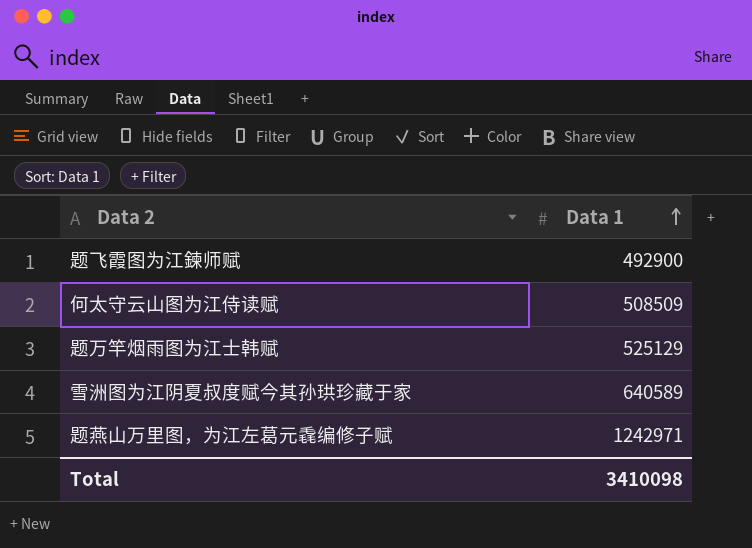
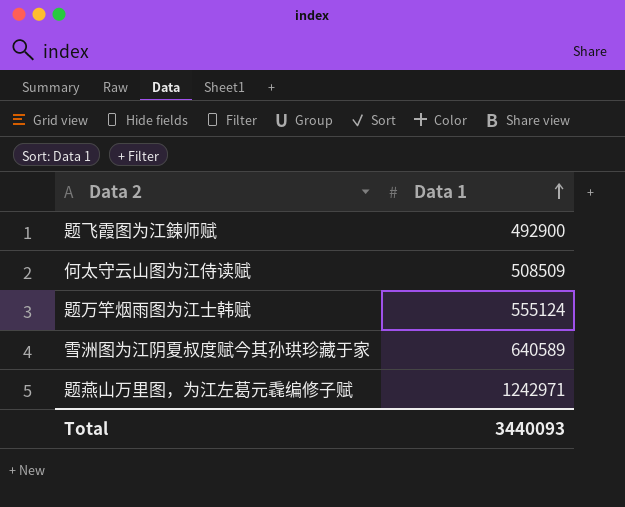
题万竿烟雨图为江士韩赋 | Data 1: 525129 -> 555124
Total | Data 1: 3410098 -> 3440093

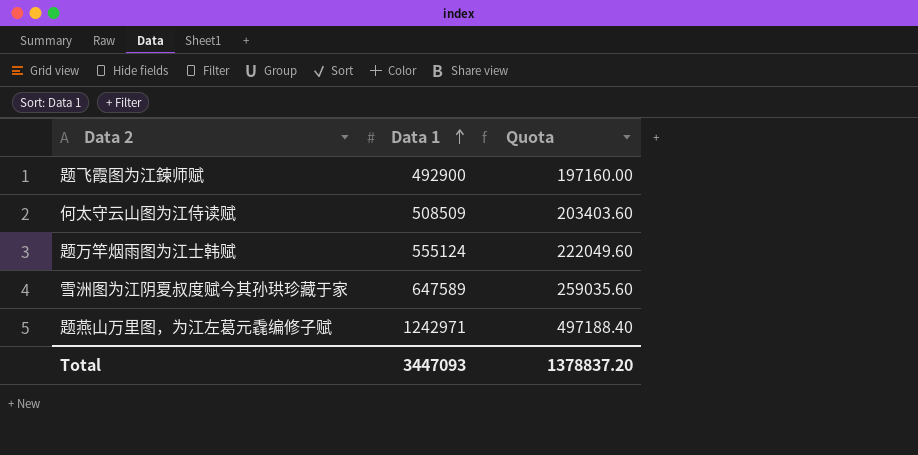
column Quota | formula: none -> [Data 1] * 0.4
雪洲图为江阴夏叔度赋今其孙珙珍藏于家 | Data 1: 640589 -> 647589
Total | Data 1: 3440093 -> 3447093

